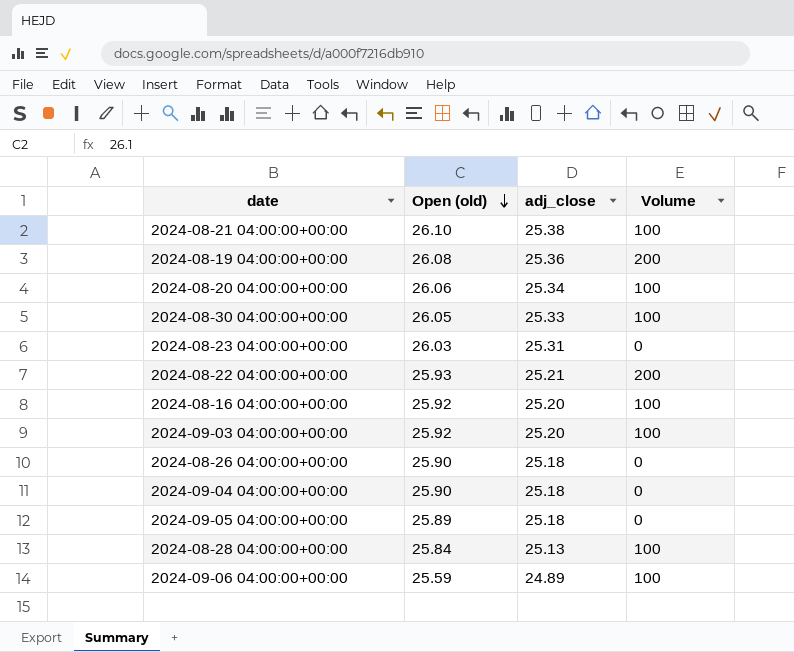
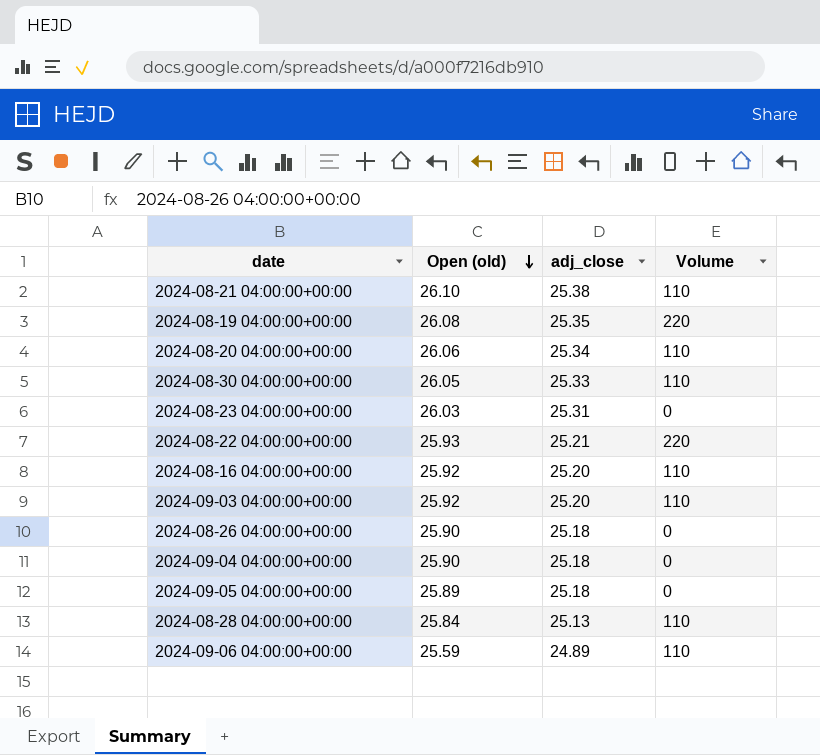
2024-08-21 04:00:00+00:00 | Volume: 100 -> 110
2024-08-19 04:00:00+00:00 | adj_close: 25.36 -> 25.35
2024-08-19 04:00:00+00:00 | Volume: 200 -> 220
2024-08-20 04:00:00+00:00 | Volume: 100 -> 110
2024-08-30 04:00:00+00:00 | Volume: 100 -> 110
2024-08-22 04:00:00+00:00 | Volume: 200 -> 220
2024-08-16 04:00:00+00:00 | Volume: 100 -> 110
2024-09-03 04:00:00+00:00 | Volume: 100 -> 110
2024-08-28 04:00:00+00:00 | Volume: 100 -> 110
2024-09-06 04:00:00+00:00 | Volume: 100 -> 110

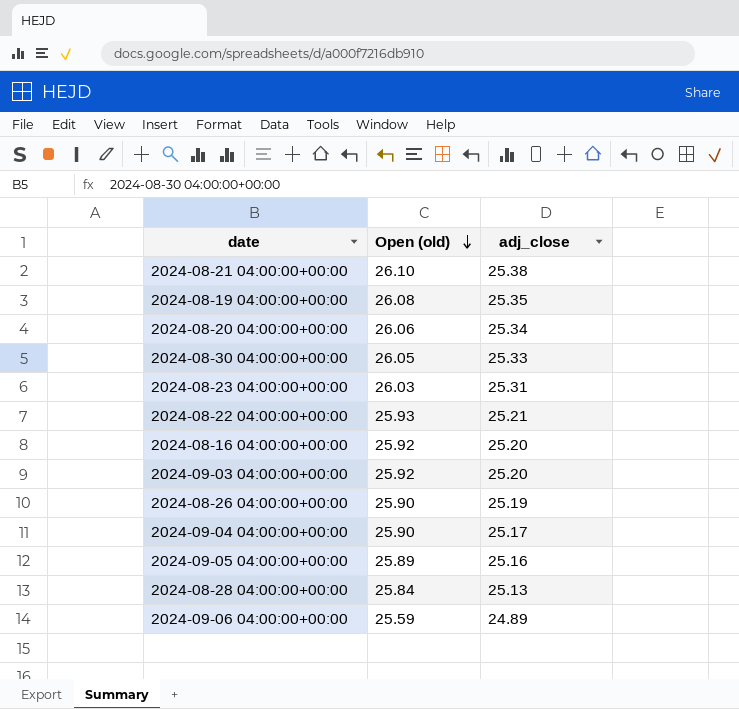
column Volume | position: 4 -> none
2024-08-26 04:00:00+00:00 | adj_close: 25.18 -> 25.19
2024-09-04 04:00:00+00:00 | adj_close: 25.18 -> 25.17
2024-09-05 04:00:00+00:00 | adj_close: 25.18 -> 25.16

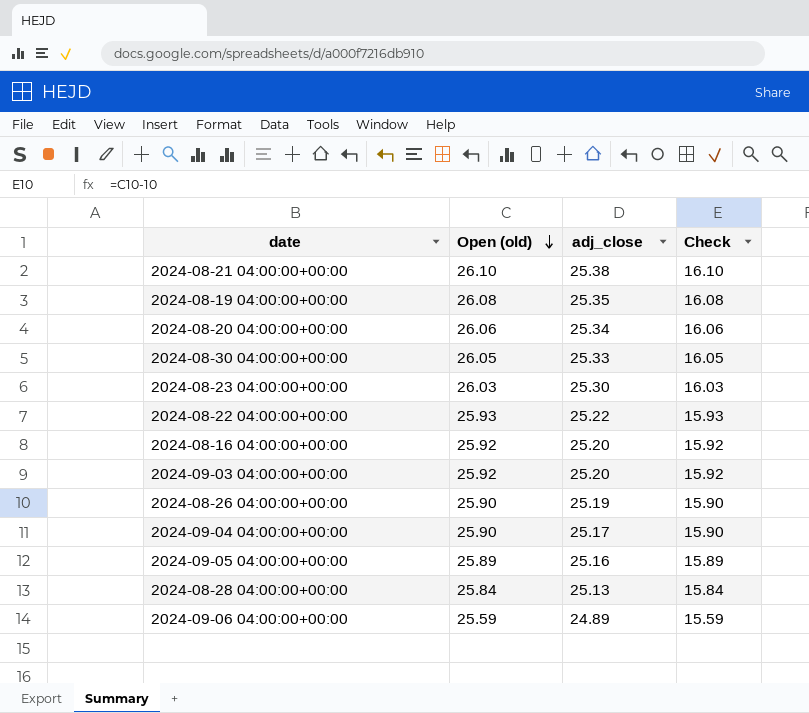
column Check | formula: none -> [Open (old)] - 10
2024-08-23 04:00:00+00:00 | adj_close: 25.31 -> 25.30
2024-08-22 04:00:00+00:00 | adj_close: 25.21 -> 25.22

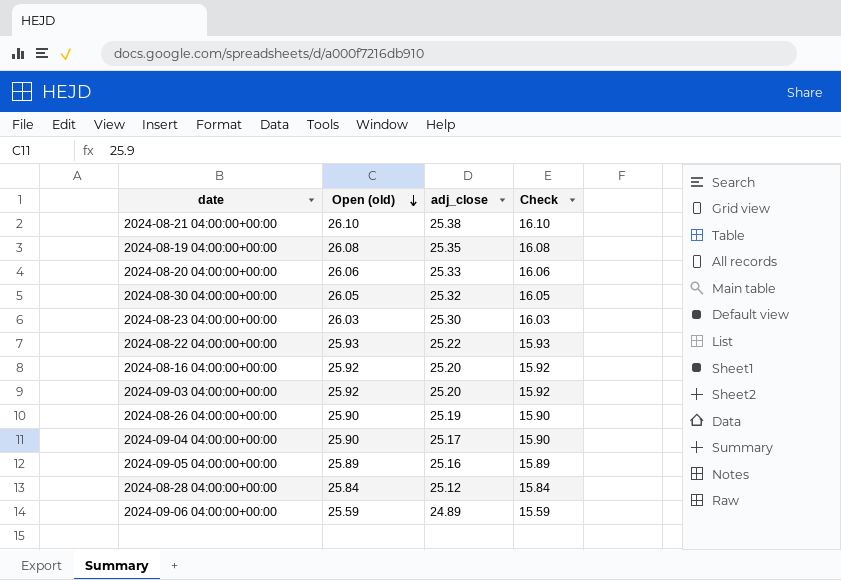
2024-08-20 04:00:00+00:00 | adj_close: 25.34 -> 25.33
2024-08-30 04:00:00+00:00 | adj_close: 25.33 -> 25.32
2024-08-28 04:00:00+00:00 | adj_close: 25.13 -> 25.12

